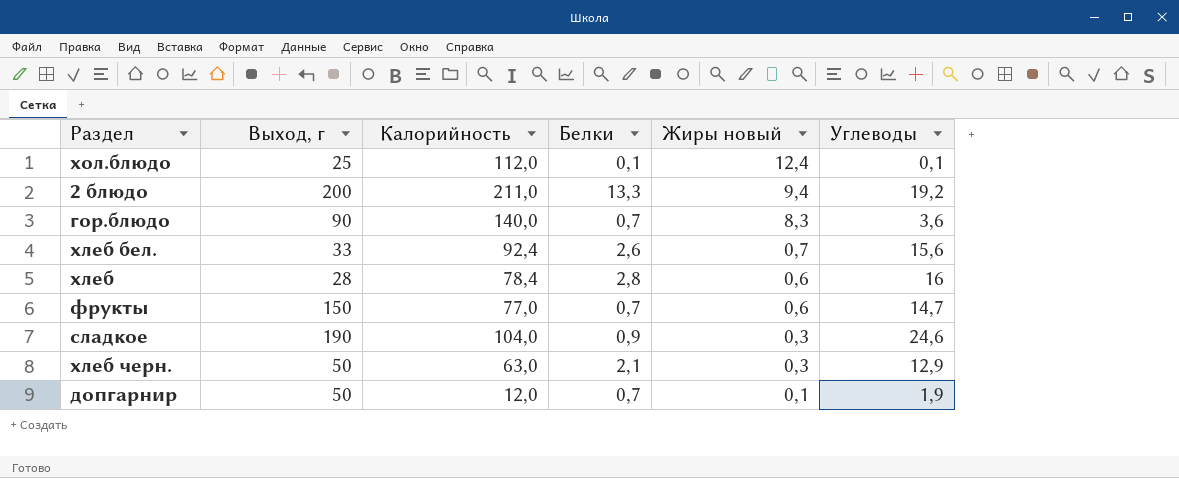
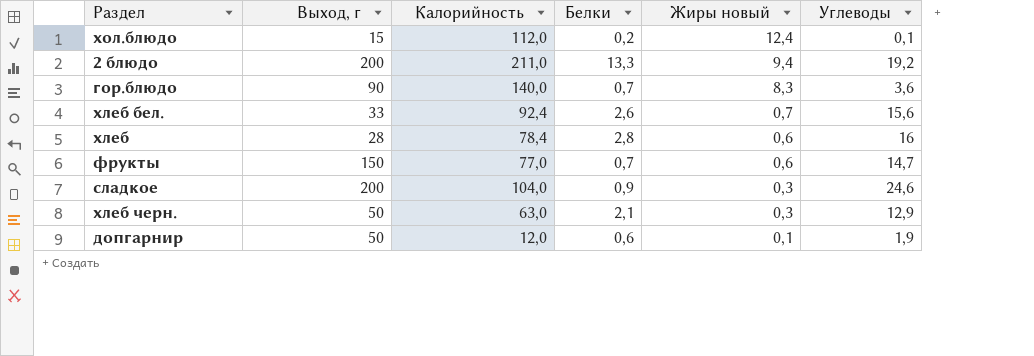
хол.блюдо | Выход, г: 25 -> 15
хол.блюдо | Белки: 0,1 -> 0,2
сладкое | Выход, г: 190 -> 200
допгарнир | Белки: 0,7 -> 0,6

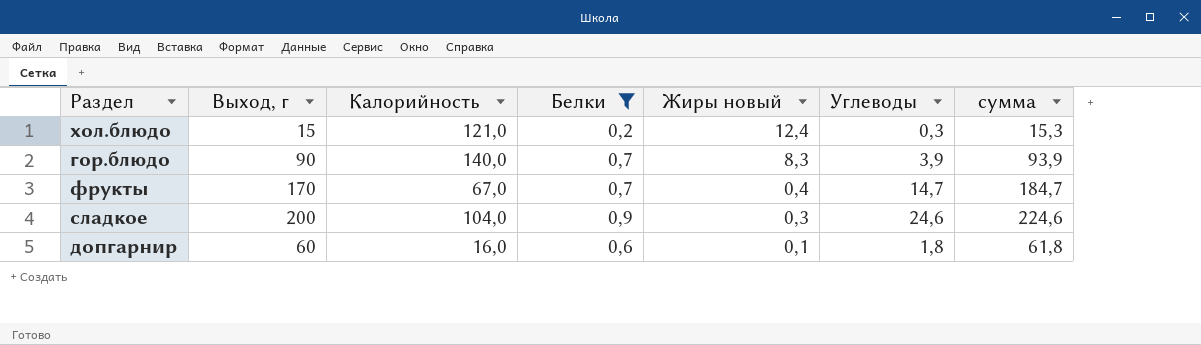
filter: none -> Белки <= 0,9
column сумма | formula: none -> [Выход, г] + [Углеводы]
хол.блюдо | Калорийность: 112,0 -> 121,0
хол.блюдо | Углеводы: 0,1 -> 0,3
гор.блюдо | Углеводы: 3,6 -> 3,9
фрукты | Выход, г: 150 -> 170
фрукты | Калорийность: 77,0 -> 67,0
фрукты | Жиры новый: 0,6 -> 0,4
допгарнир | Выход, г: 50 -> 60
допгарнир | Калорийность: 12,0 -> 16,0
допгарнир | Углеводы: 1,9 -> 1,8

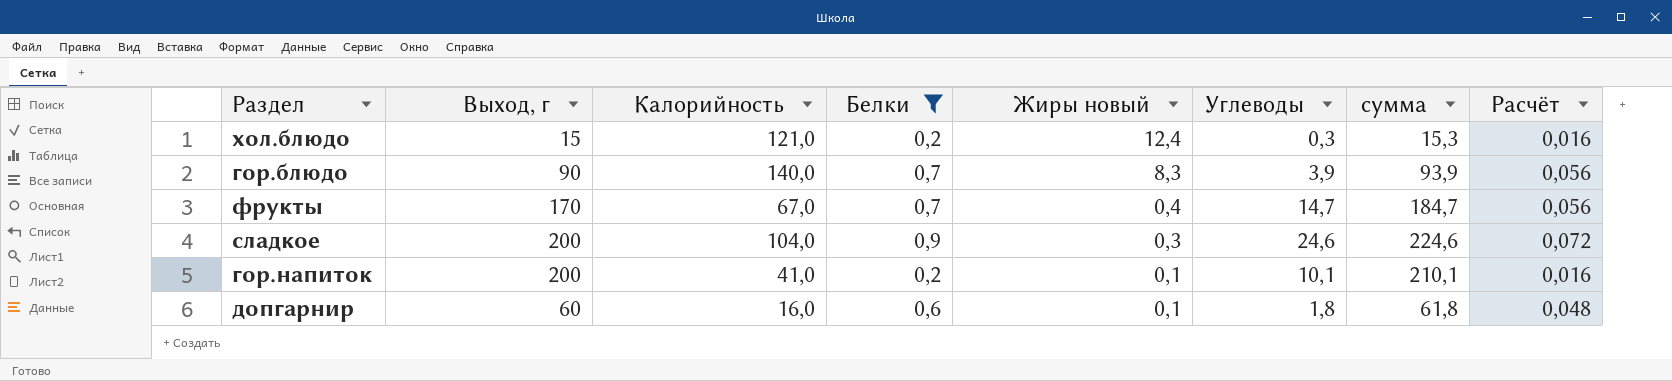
column Расчёт | formula: none -> [Белки] * 0,08
row гор.напиток: none -> 200 | 41,0 | 0,2 | 0,1 | 10,1 | 210,1 | 0,016

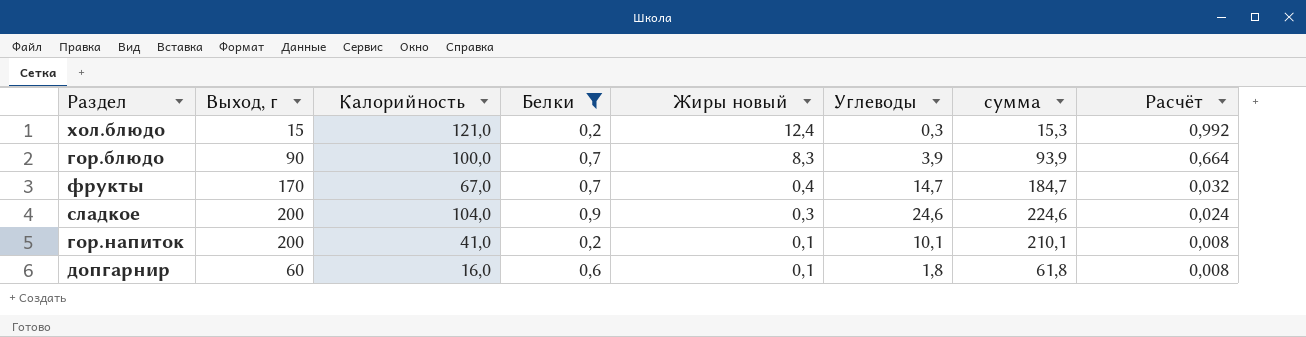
column Расчёт | formula: [Белки] * 0,08 -> [Жиры новый] * 0,08
гор.блюдо | Калорийность: 140,0 -> 100,0

